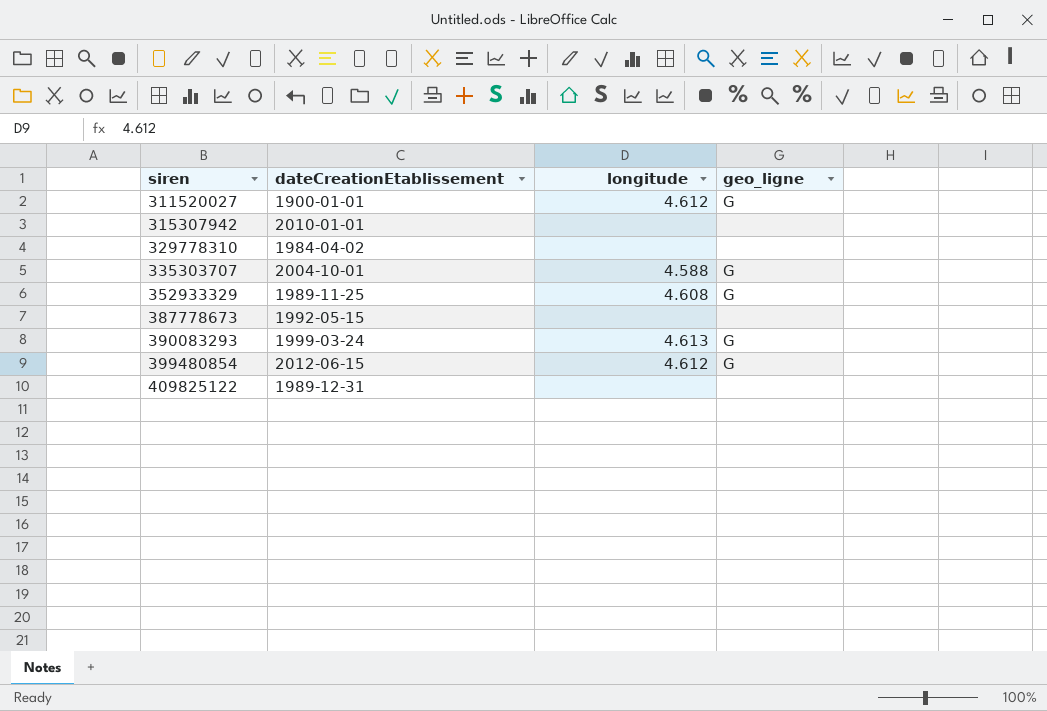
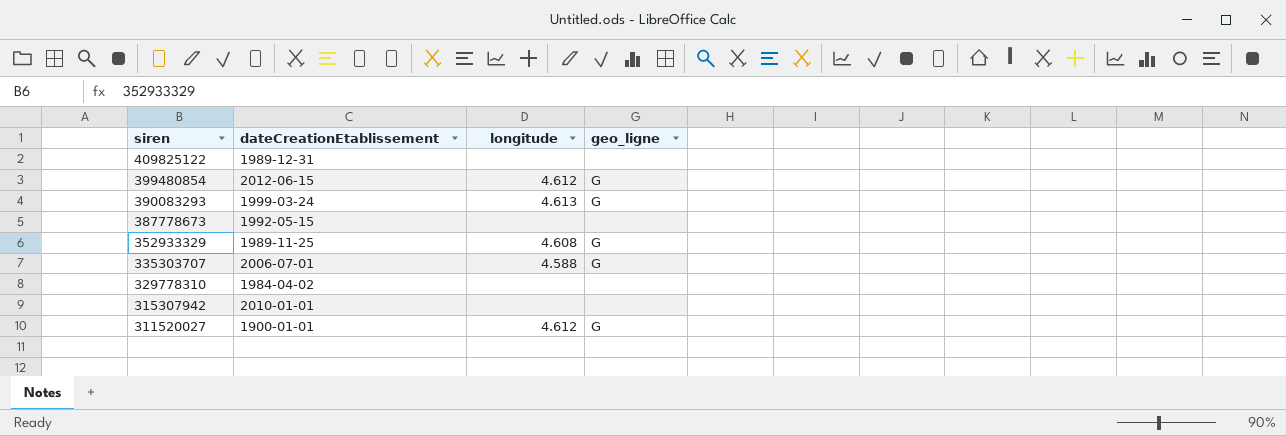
row order: siren ascending -> siren descending
335303707 | dateCreationEtablissement: 2004-10-01 -> 2006-07-01

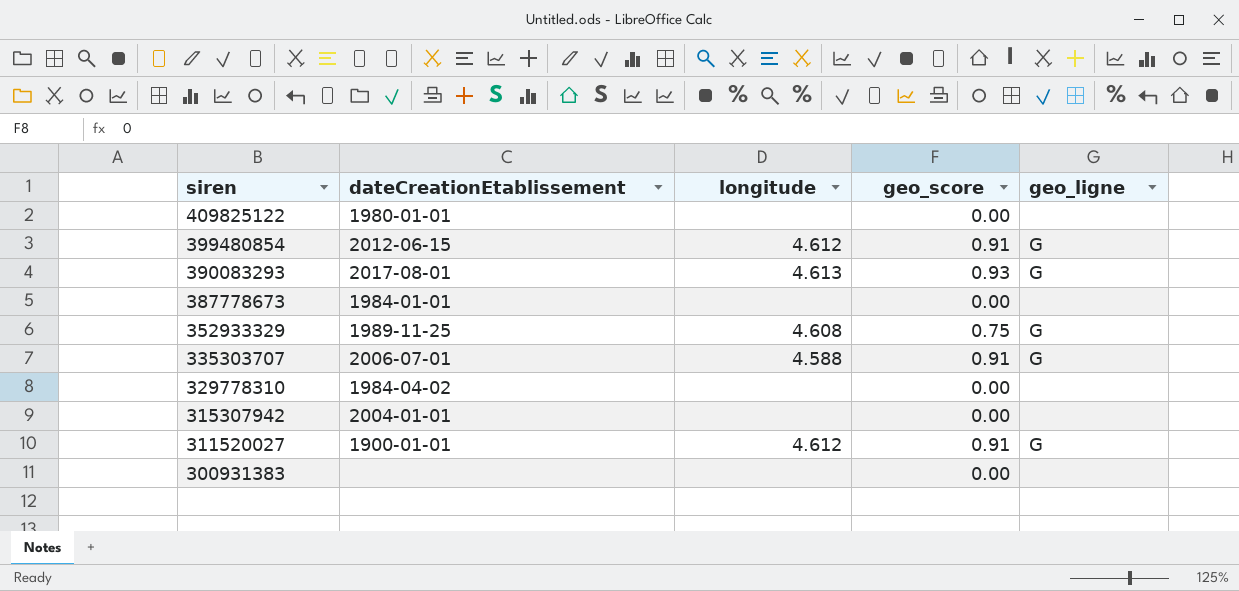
column geo_score | position: none -> 4
409825122 | dateCreationEtablissement: 1989-12-31 -> 1980-01-01
390083293 | dateCreationEtablissement: 1999-03-24 -> 2017-08-01
387778673 | dateCreationEtablissement: 1992-05-15 -> 1984-01-01
315307942 | dateCreationEtablissement: 2010-01-01 -> 2004-01-01
row 300931383: none -> none | none | 0.00 | none

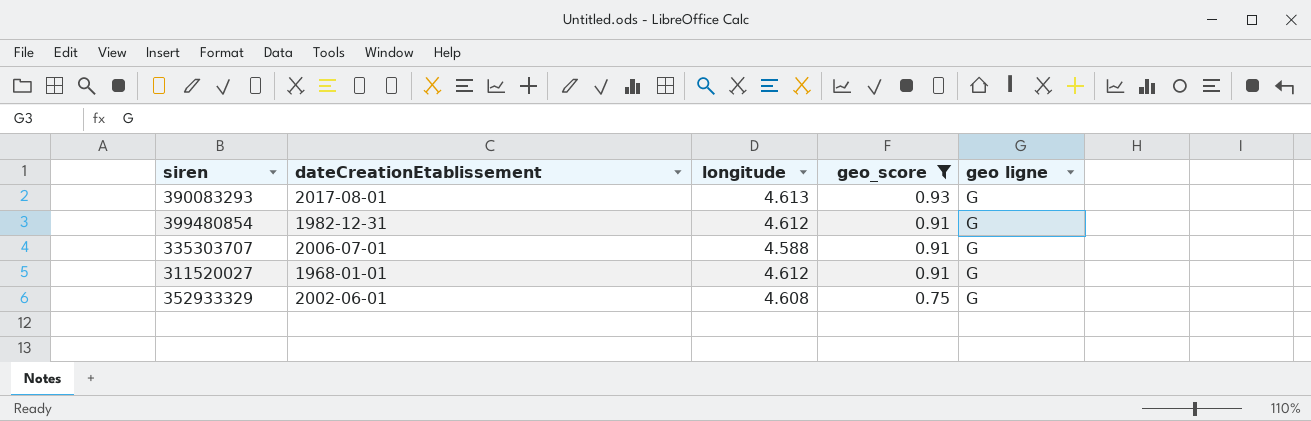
filter: none -> geo_score != 0.00
row order: siren descending -> geo_score descending
column name: geo_ligne -> geo ligne
399480854 | dateCreationEtablissement: 2012-06-15 -> 1982-12-31
311520027 | dateCreationEtablissement: 1900-01-01 -> 1968-01-01
352933329 | dateCreationEtablissement: 1989-11-25 -> 2002-06-01

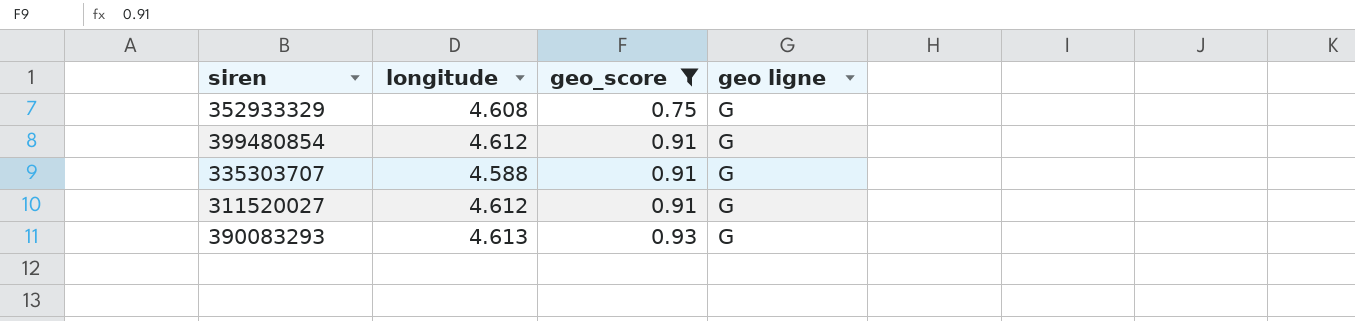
row order: geo_score descending -> geo_score ascending
column dateCreationEtablissement | position: 2 -> none

